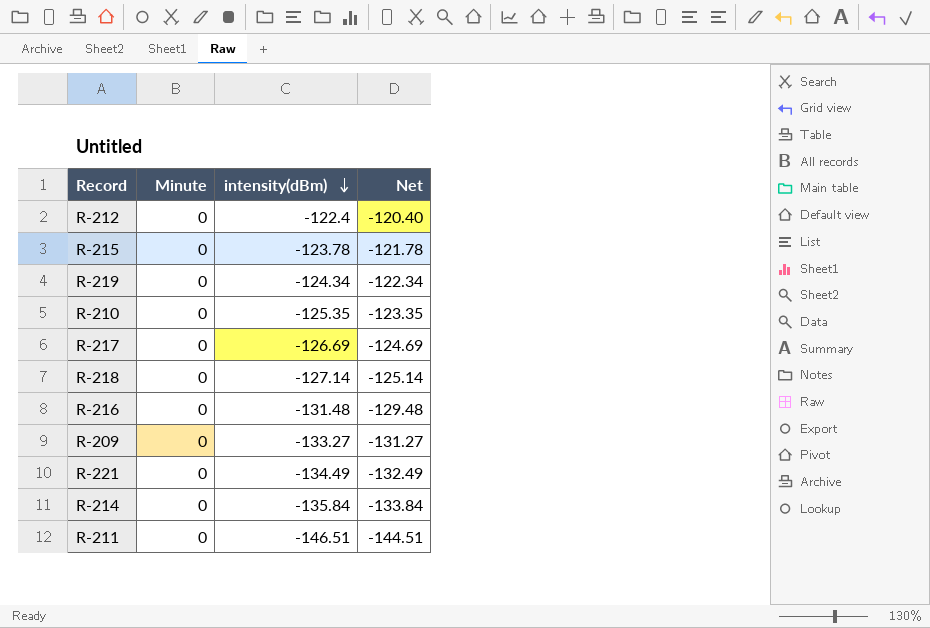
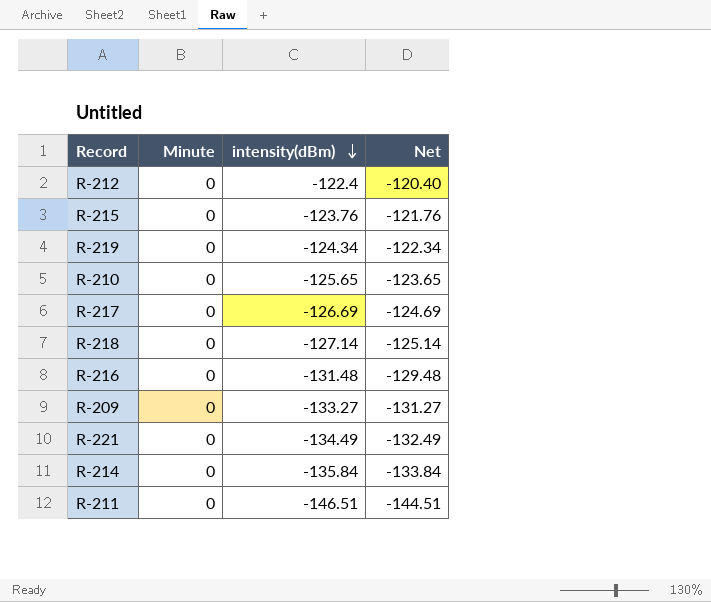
R-215 | intensity(dBm): -123.78 -> -123.76
R-215 | Net: -121.78 -> -121.76
R-210 | intensity(dBm): -125.35 -> -125.65
R-210 | Net: -123.35 -> -123.65

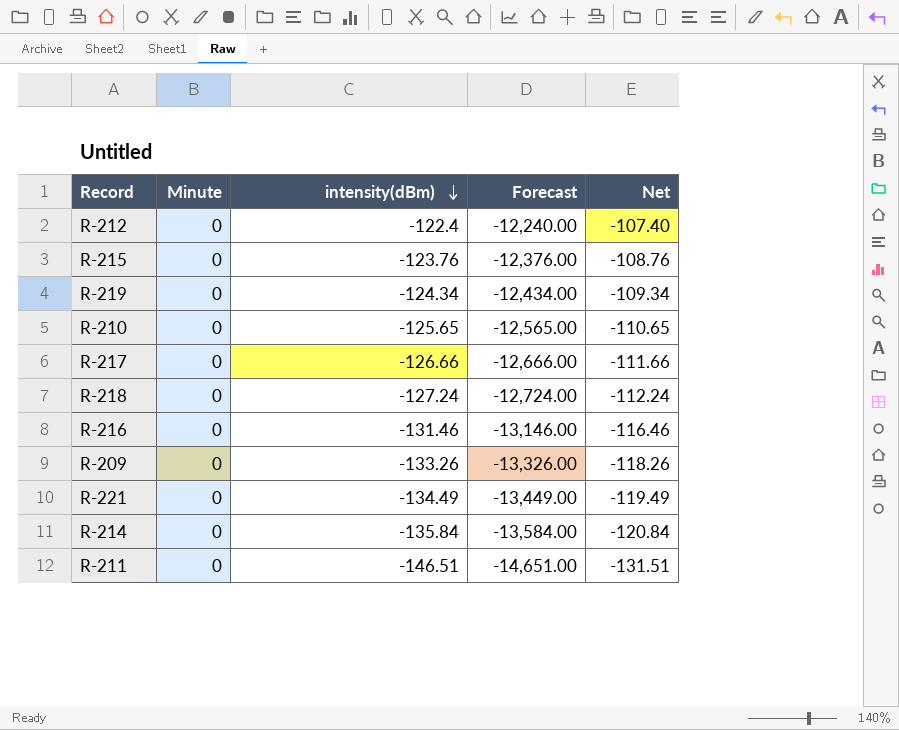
column Forecast | formula: none -> [intensity(dBm)] * 100
column Net | formula: [intensity(dBm)] + 2 -> [intensity(dBm)] + 15
R-217 | intensity(dBm): -126.69 -> -126.66
R-218 | intensity(dBm): -127.14 -> -127.24
R-216 | intensity(dBm): -131.48 -> -131.46
R-209 | intensity(dBm): -133.27 -> -133.26

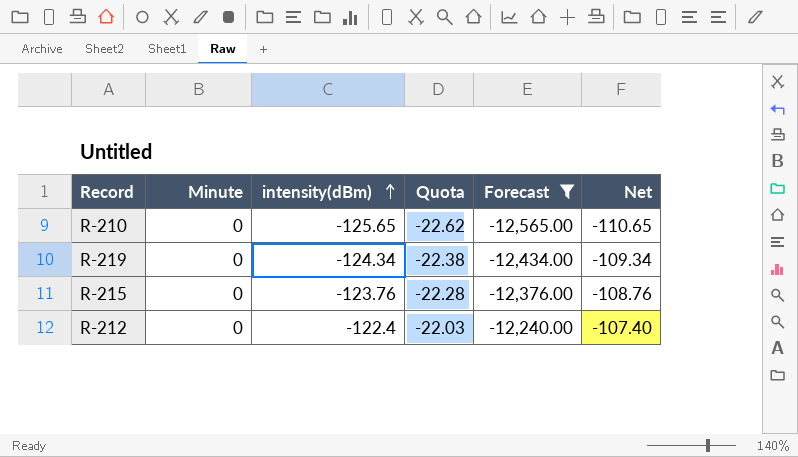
filter: none -> Forecast >= -12,565.00
row order: intensity(dBm) descending -> intensity(dBm) ascending
column Quota | formula: none -> [intensity(dBm)] * 0.18

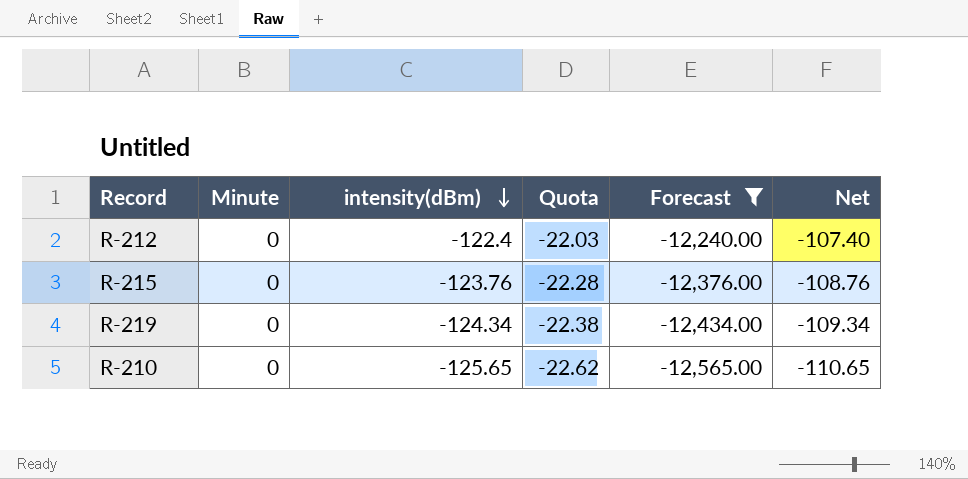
row order: intensity(dBm) ascending -> intensity(dBm) descending

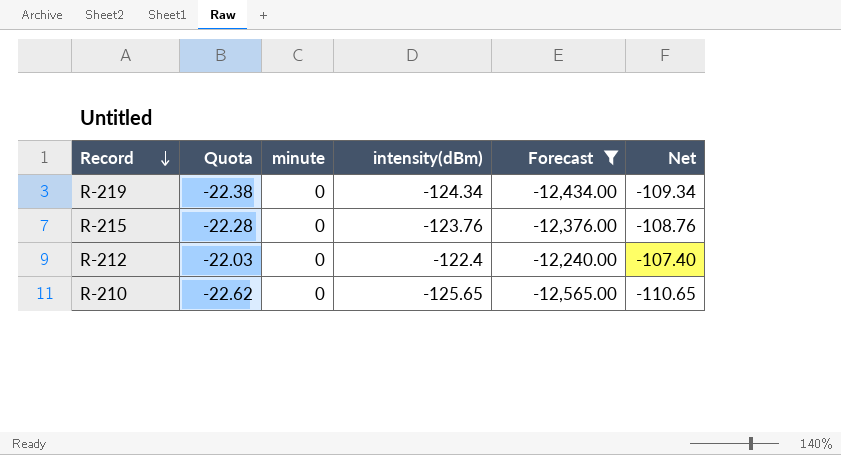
row order: intensity(dBm) descending -> Record descending
column Quota | position: 4 -> 2
column name: Minute -> minute

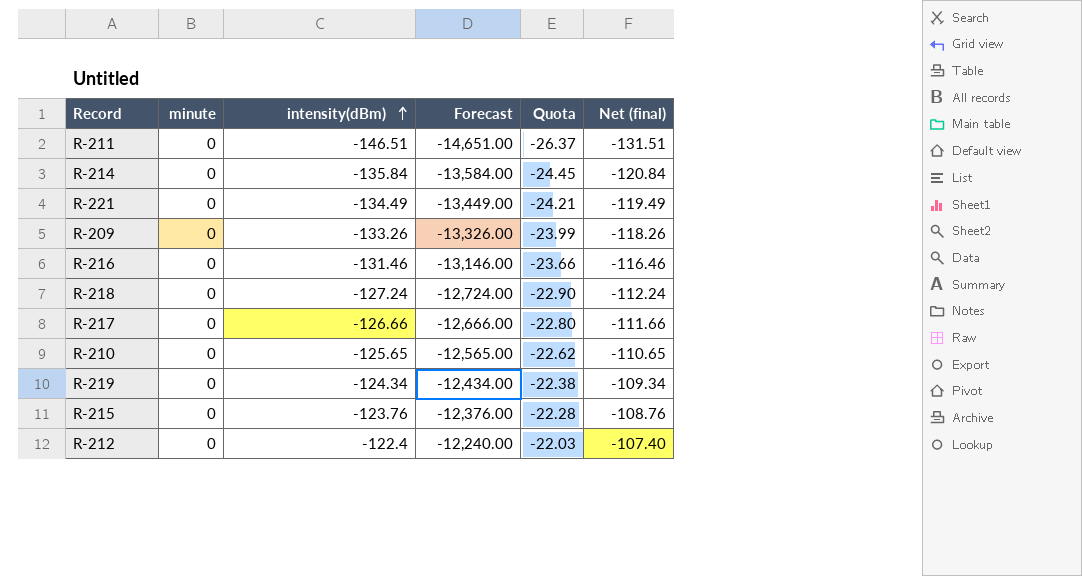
filter: Forecast >= -12,565.00 -> none
row order: Record descending -> intensity(dBm) ascending
column Quota | position: 2 -> 5
column name: Net -> Net (final)

